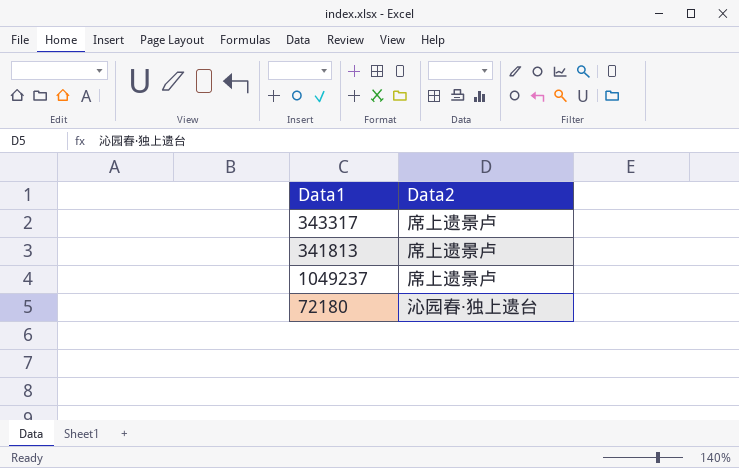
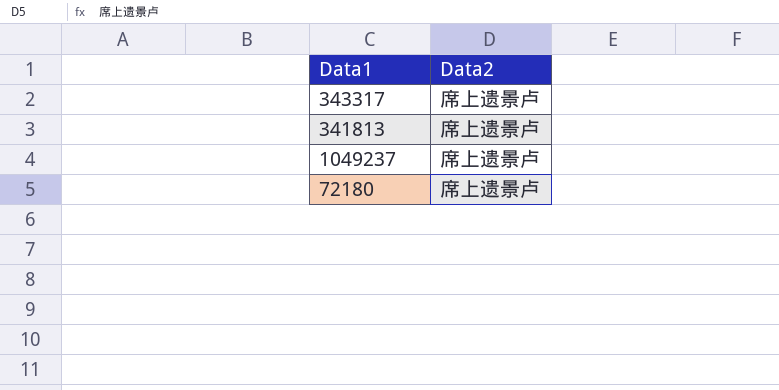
72180 | Data2: 沁园春·独上遗台 -> 席上遗景卢

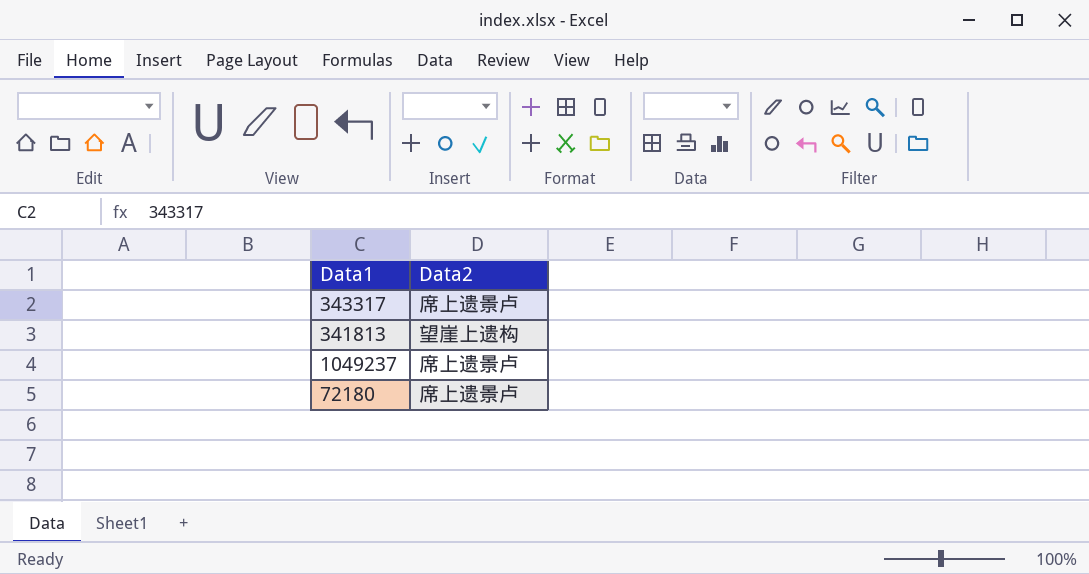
341813 | Data2: 席上遗景卢 -> 望崖上遗构

